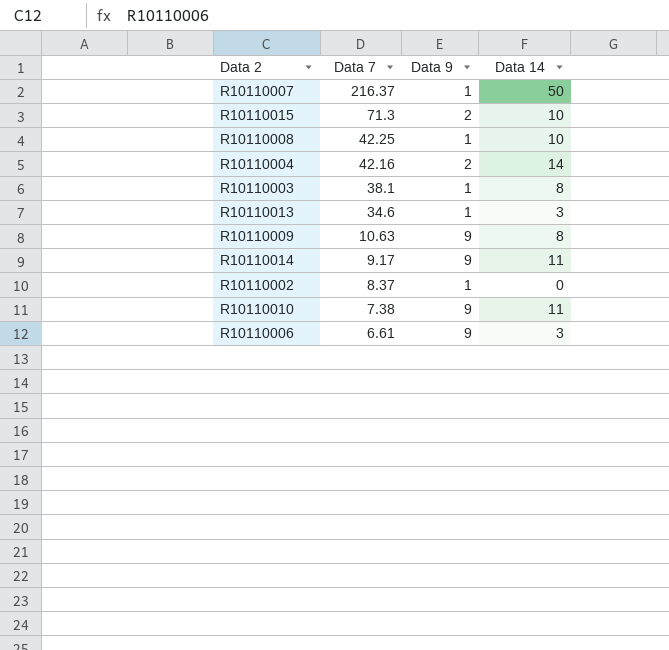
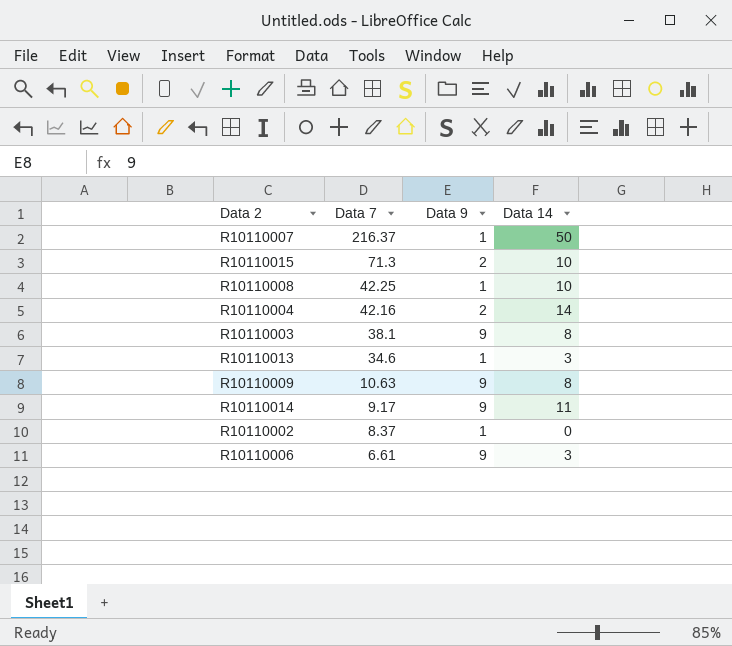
row R10110010: 7.38 | 9 | 11 -> none
R10110003 | Data 9: 1 -> 9

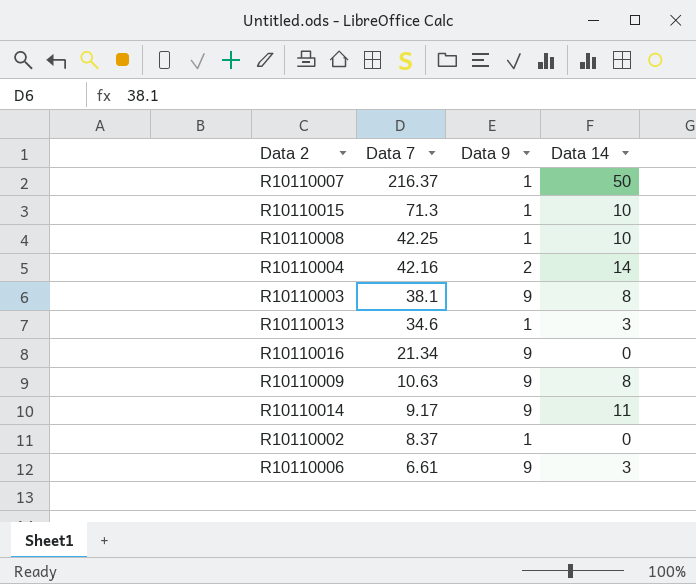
R10110015 | Data 9: 2 -> 1
row R10110016: none -> 21.34 | 9 | 0

